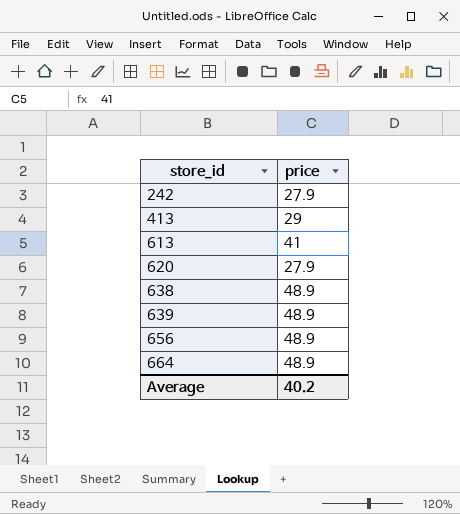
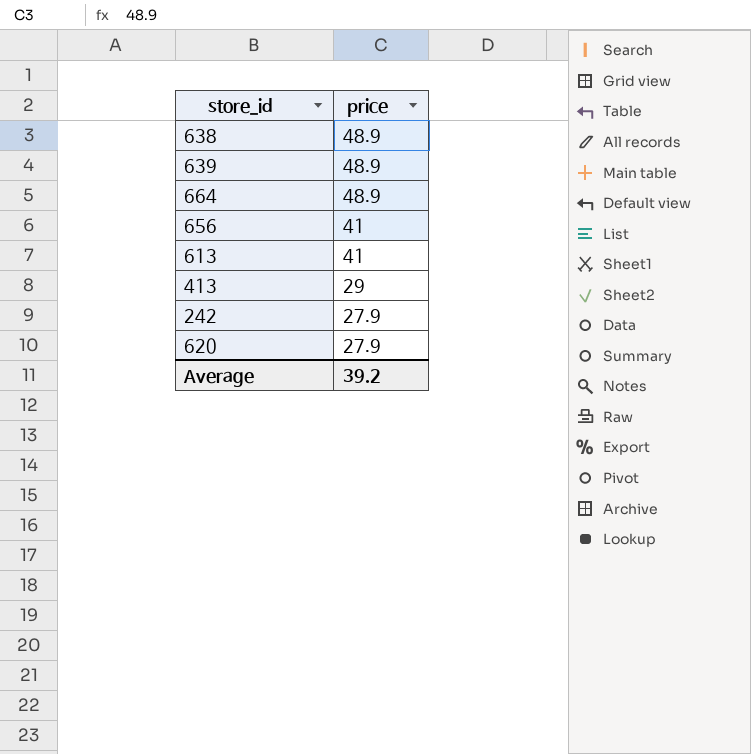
row order: store_id ascending -> price descending
656 | price: 48.9 -> 41
Average | price: 40.2 -> 39.2

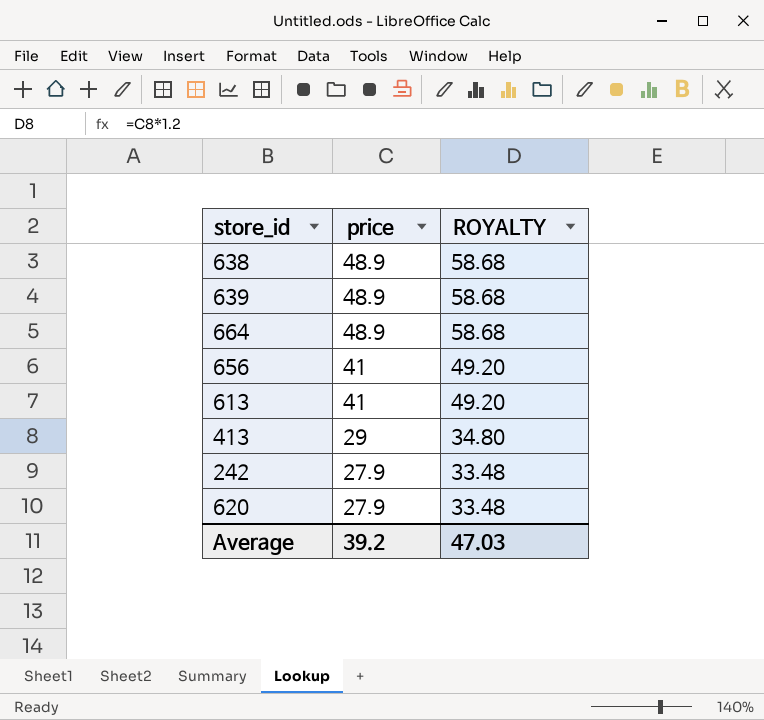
column ROYALTY | formula: none -> [price] * 1.2

